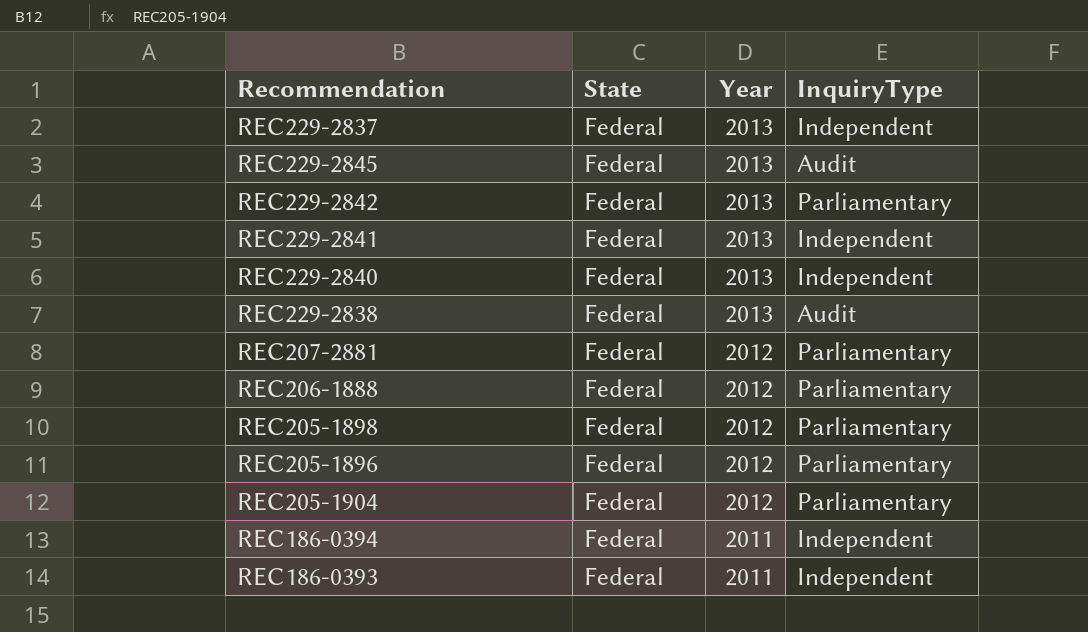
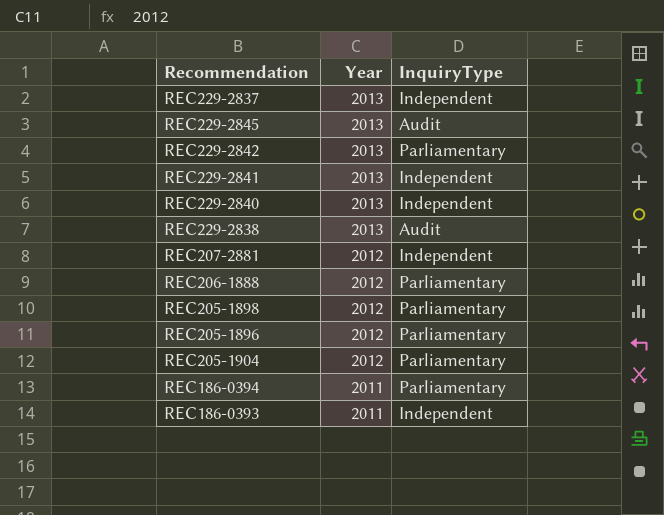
column State | position: 2 -> none
REC207-2881 | InquiryType: Parliamentary -> Independent
REC186-0394 | InquiryType: Independent -> Parliamentary

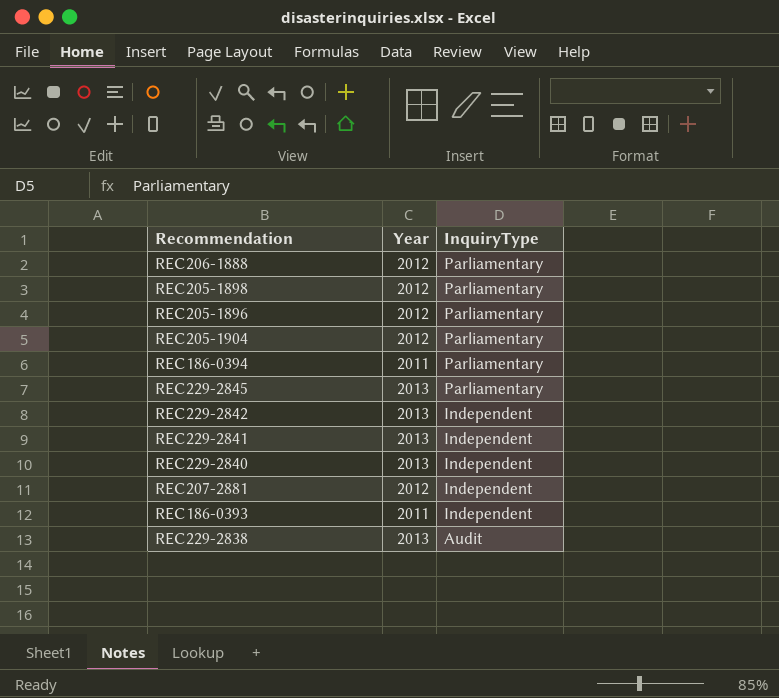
row order: Year descending -> InquiryType descending
row REC229-2837: 2013 | Independent -> none
REC229-2845 | InquiryType: Audit -> Parliamentary
REC229-2842 | InquiryType: Parliamentary -> Independent

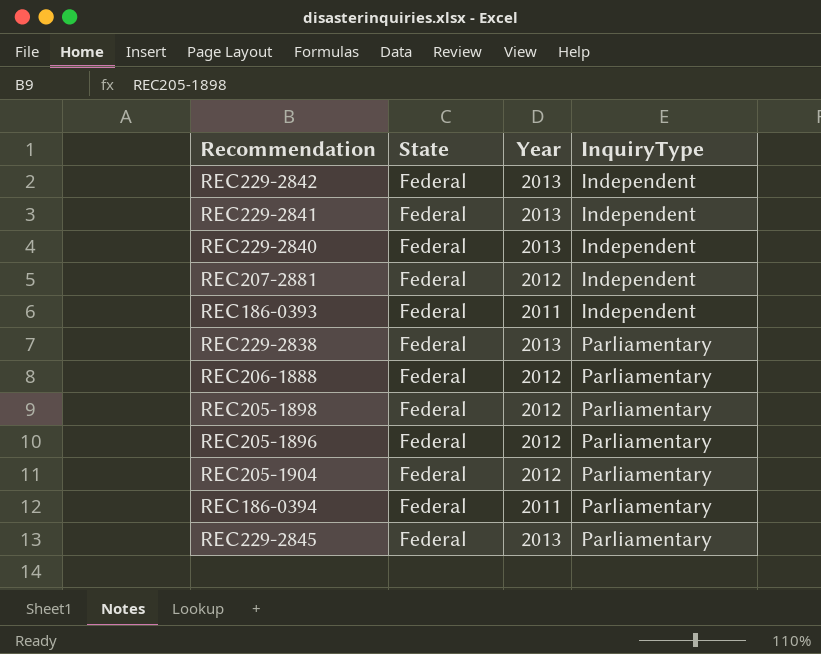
row order: InquiryType descending -> InquiryType ascending
column State | position: none -> 2
REC229-2838 | InquiryType: Audit -> Parliamentary

